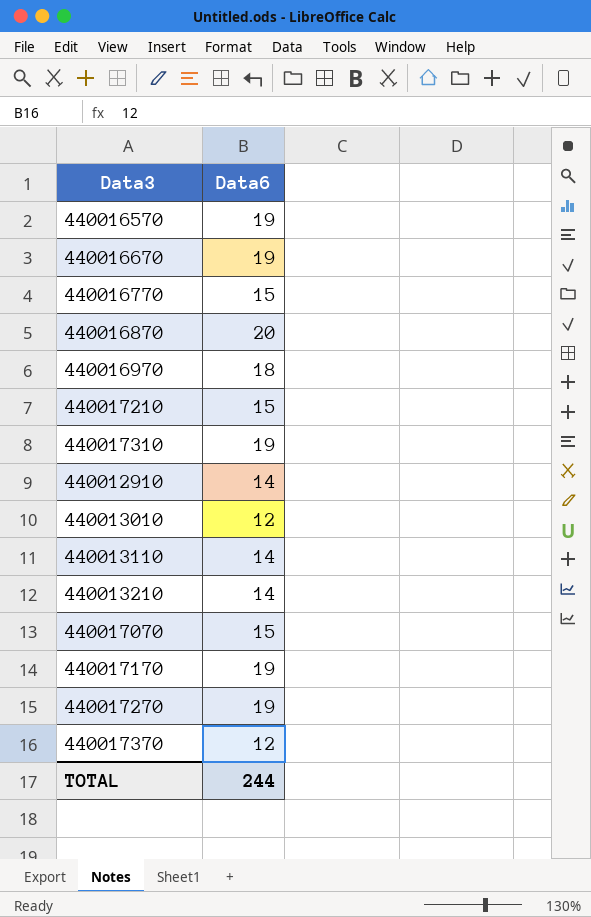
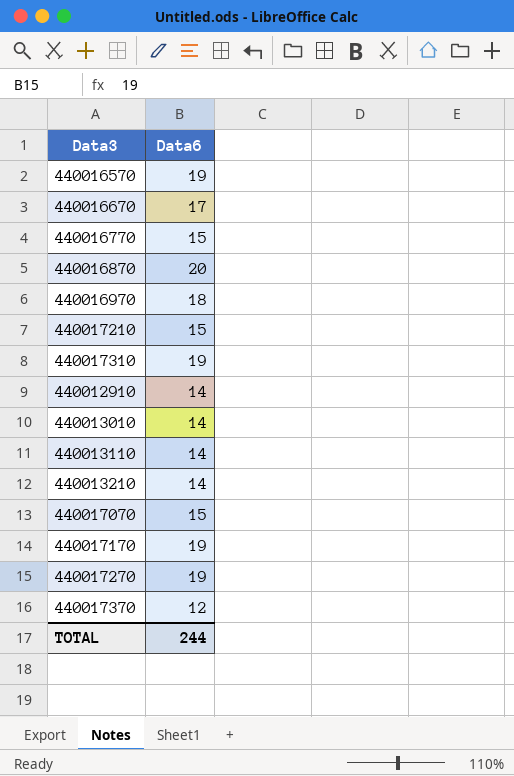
440016670 | Data6: 19 -> 17
440013010 | Data6: 12 -> 14

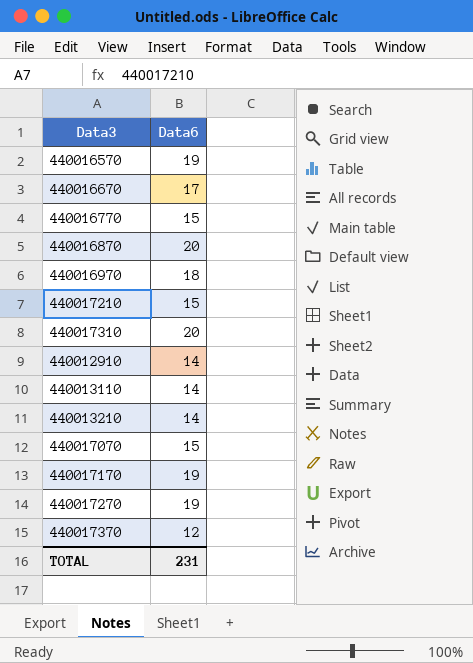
row 440013010: 14 -> none
440017310 | Data6: 19 -> 20
TOTAL | Data6: 244 -> 231

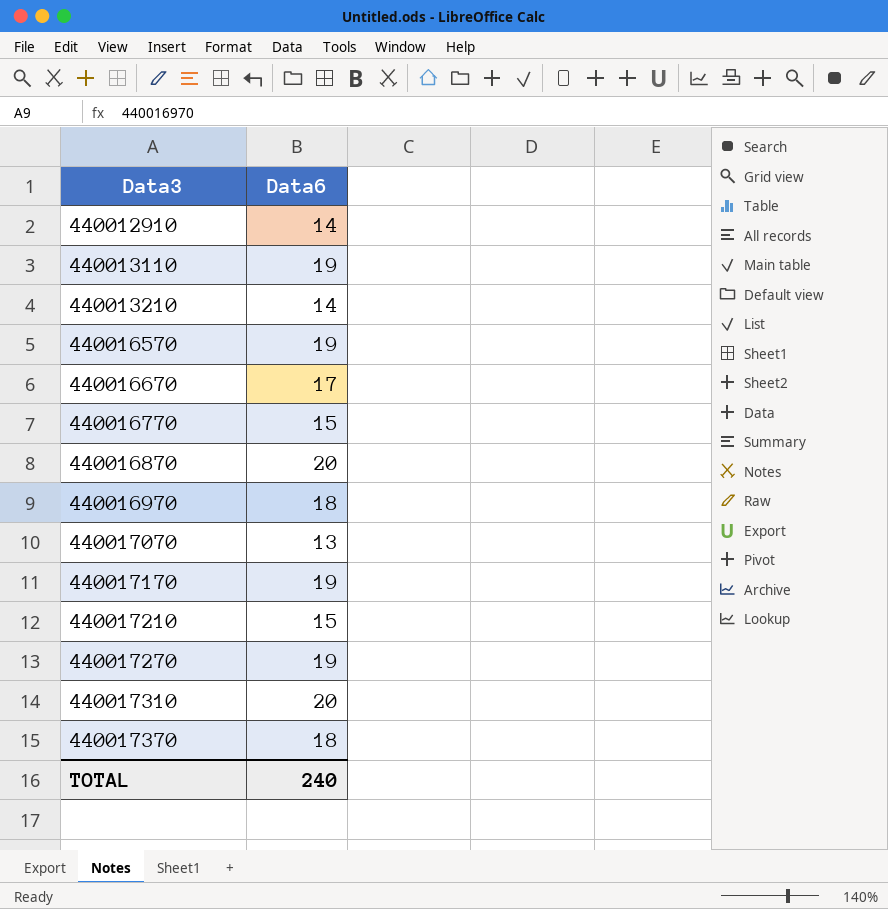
row order: none -> Data3 ascending
440013110 | Data6: 14 -> 19
440017070 | Data6: 15 -> 13
440017370 | Data6: 12 -> 18
TOTAL | Data6: 231 -> 240

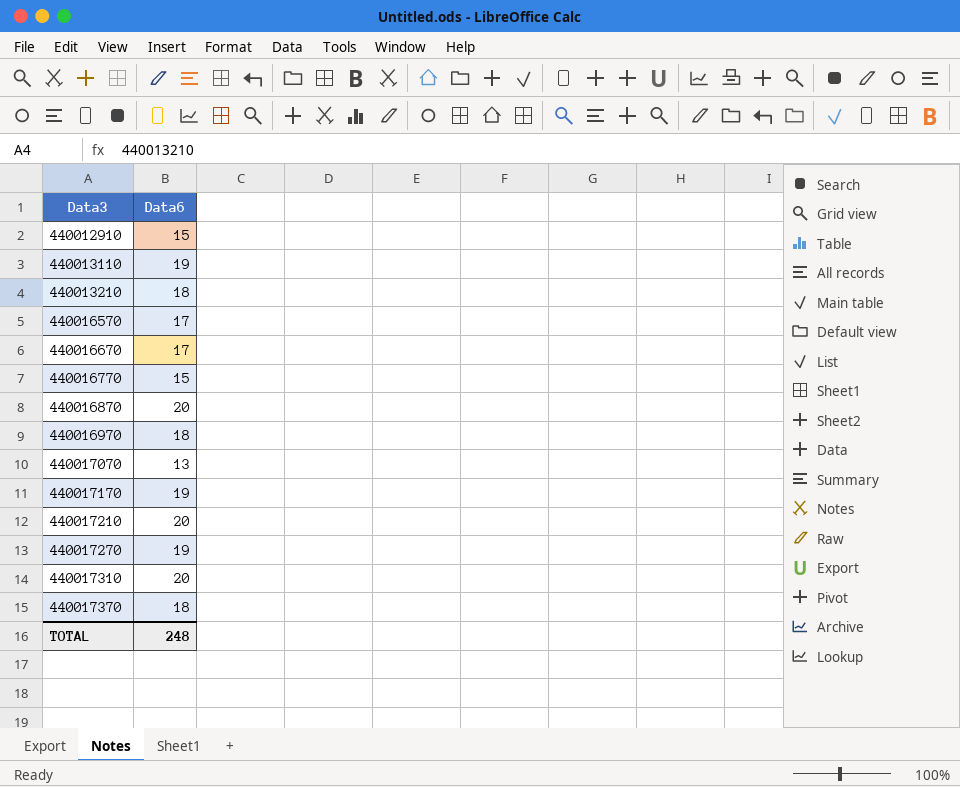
440012910 | Data6: 14 -> 15
440013210 | Data6: 14 -> 18
440016570 | Data6: 19 -> 17
440017210 | Data6: 15 -> 20
TOTAL | Data6: 240 -> 248

